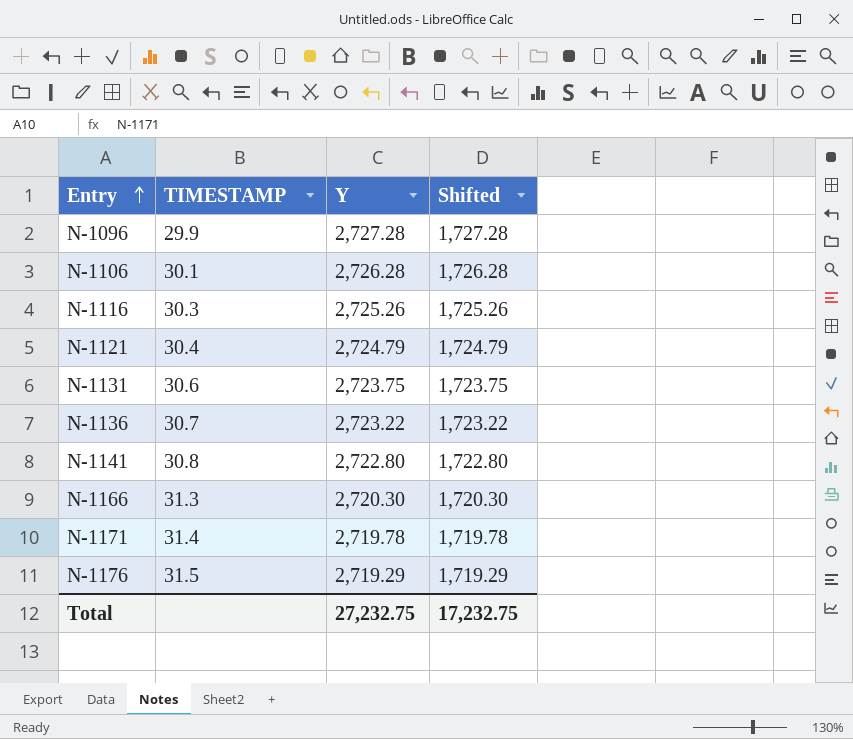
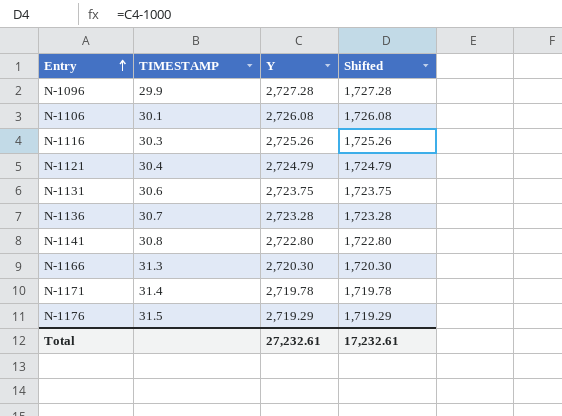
N-1106 | Y: 2,726.28 -> 2,726.08
N-1106 | Shifted: 1,726.28 -> 1,726.08
N-1136 | Y: 2,723.22 -> 2,723.28
N-1136 | Shifted: 1,723.22 -> 1,723.28
Total | Y: 27,232.75 -> 27,232.61
Total | Shifted: 17,232.75 -> 17,232.61

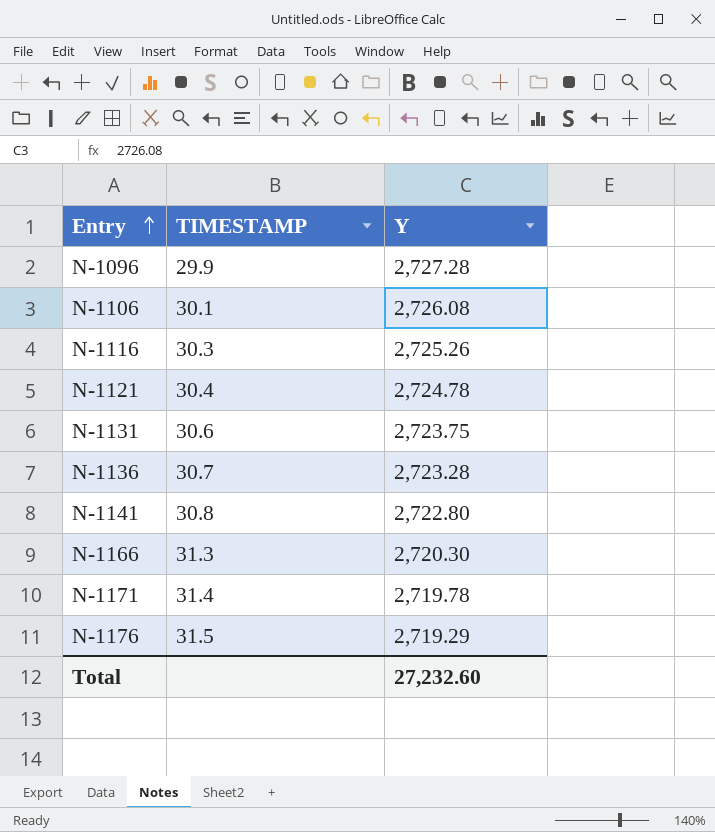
column Shifted | formula: [Y] - 1000 -> none
N-1121 | Y: 2,724.79 -> 2,724.78
Total | Y: 27,232.61 -> 27,232.60

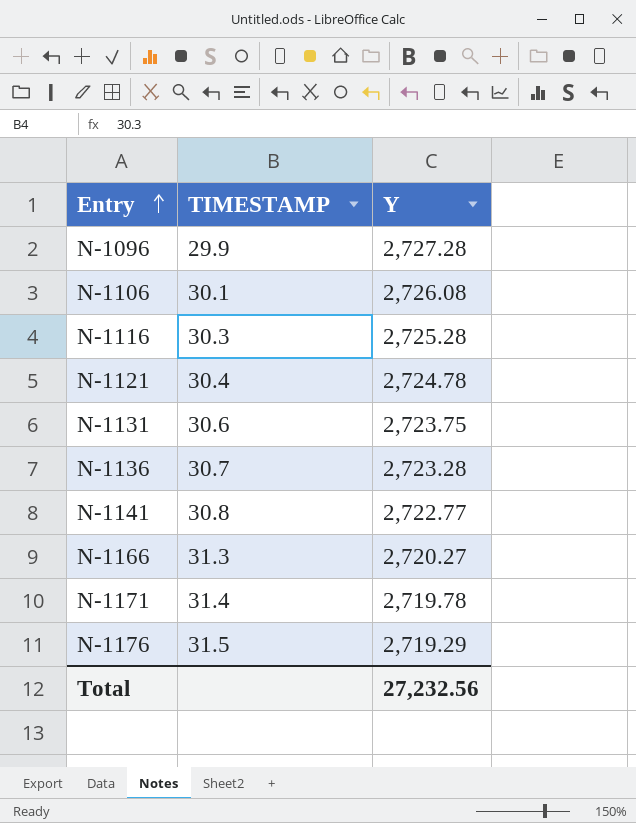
N-1116 | Y: 2,725.26 -> 2,725.28
N-1141 | Y: 2,722.80 -> 2,722.77
N-1166 | Y: 2,720.30 -> 2,720.27
Total | Y: 27,232.60 -> 27,232.56

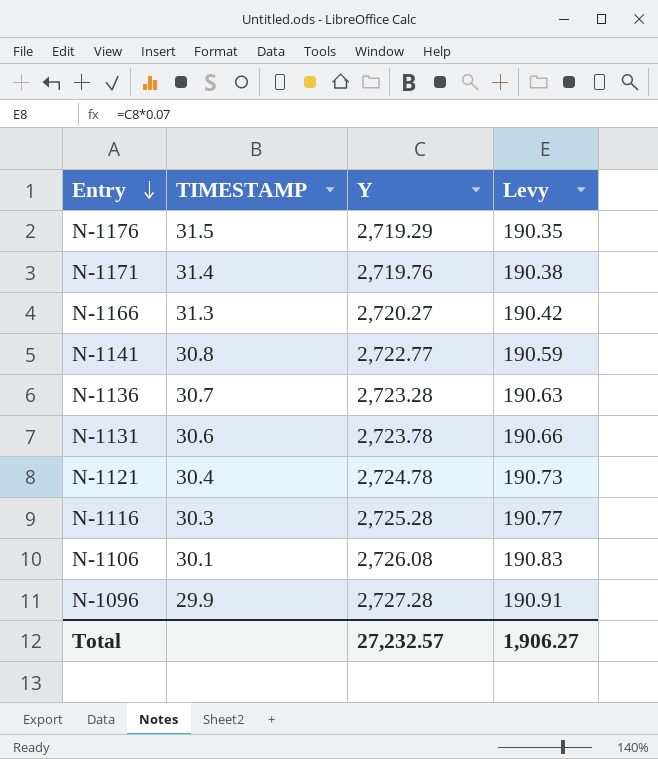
row order: Entry ascending -> Entry descending
column Levy | formula: none -> [Y] * 0.07
N-1171 | Y: 2,719.78 -> 2,719.76
N-1131 | Y: 2,723.75 -> 2,723.78
Total | Y: 27,232.56 -> 27,232.57

